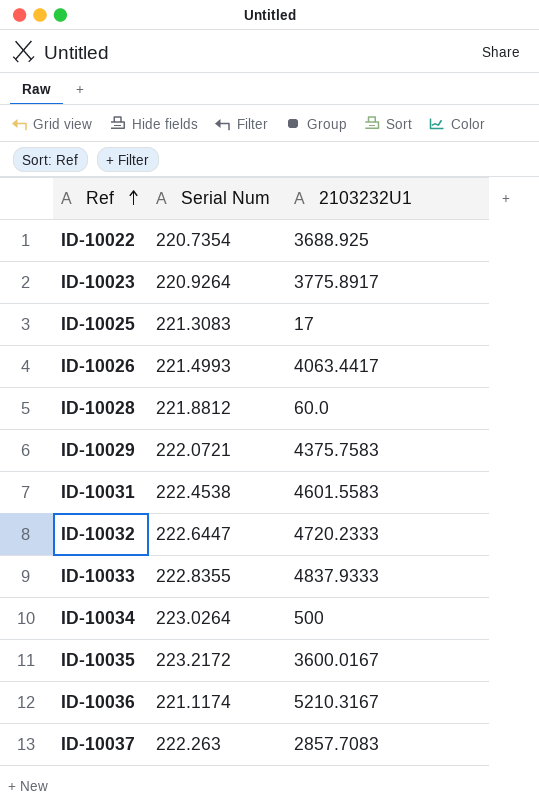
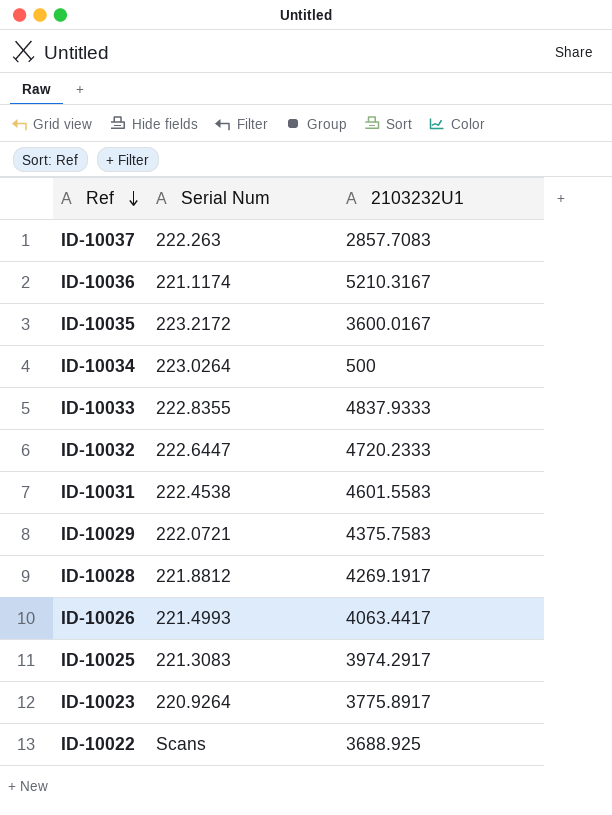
row order: Ref ascending -> Ref descending
ID-10028 | 2103232U1: 60.0 -> 4269.1917
ID-10025 | 2103232U1: 17 -> 3974.2917
ID-10022 | Serial Num: 220.7354 -> Scans

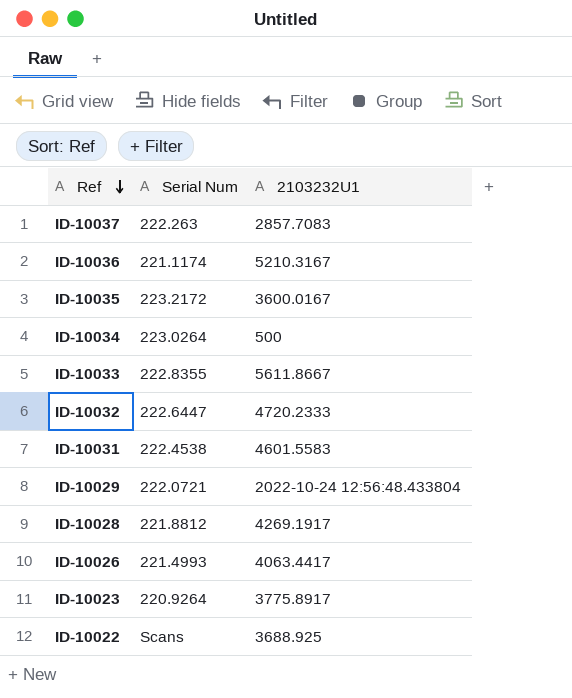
row ID-10025: 221.3083 | 3974.2917 -> none
ID-10033 | 2103232U1: 4837.9333 -> 5611.8667
ID-10029 | 2103232U1: 4375.7583 -> 2022-10-24 12:56:48.433804

